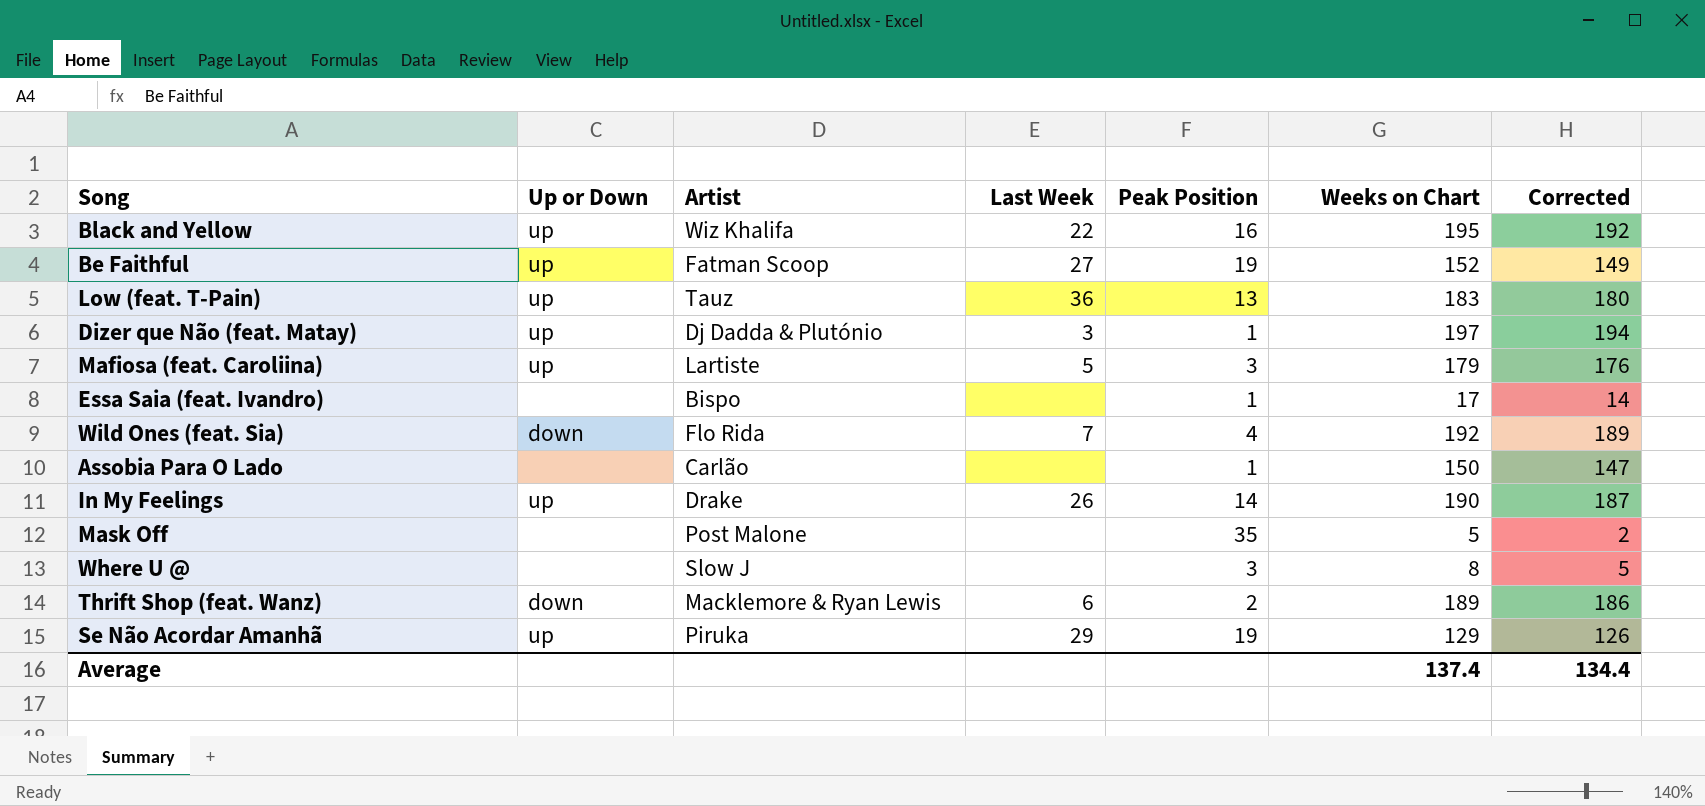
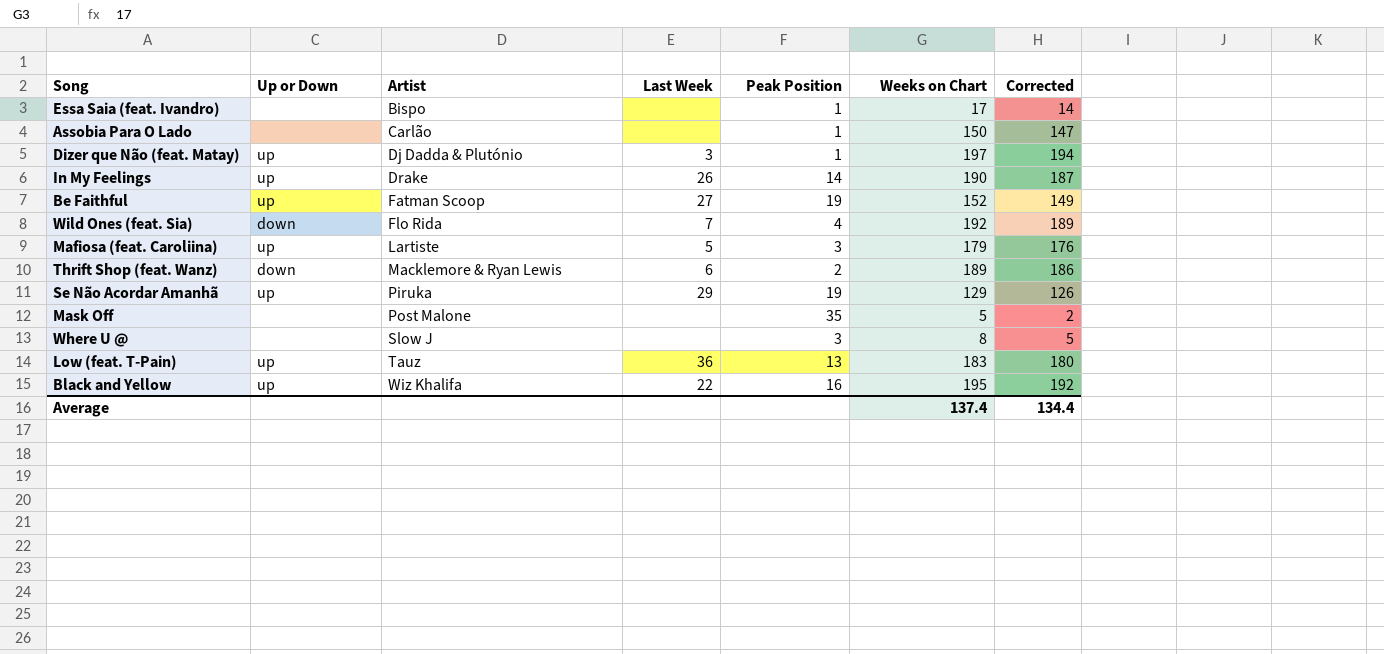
row order: none -> Artist ascending

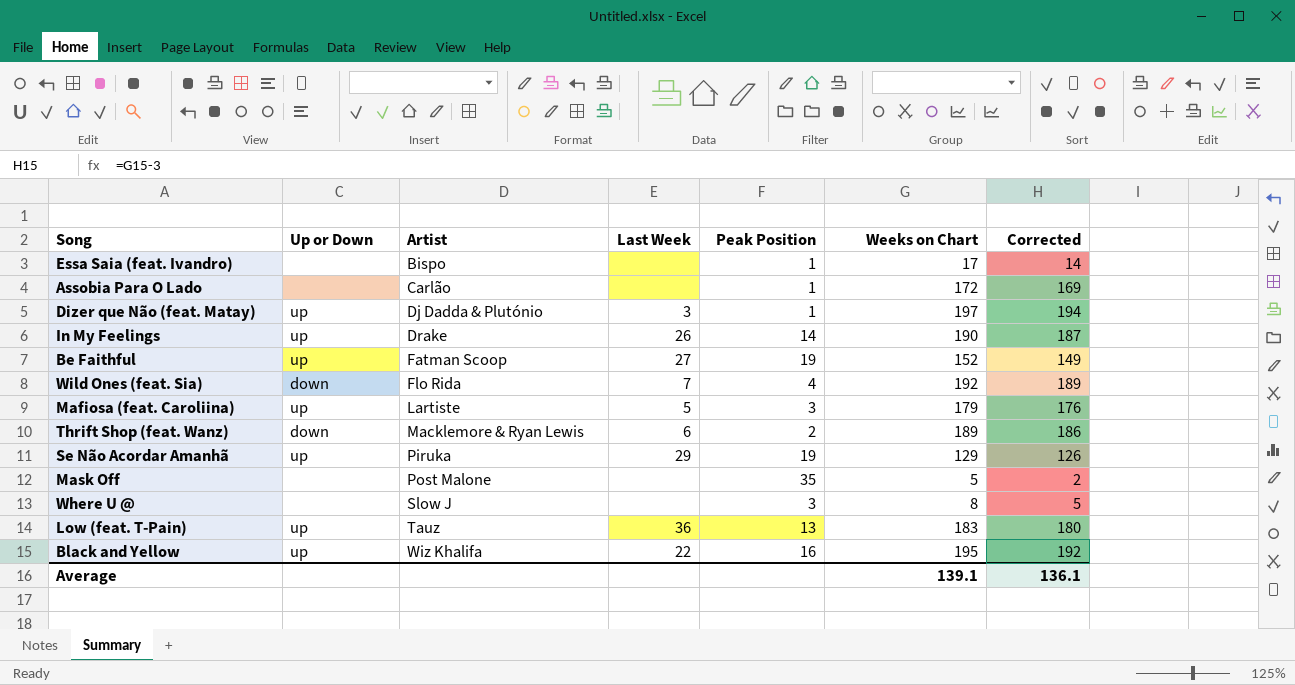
Assobia Para O Lado | Weeks on Chart: 150 -> 172
Assobia Para O Lado | Corrected: 147 -> 169
Average | Weeks on Chart: 137.4 -> 139.1
Average | Corrected: 134.4 -> 136.1

